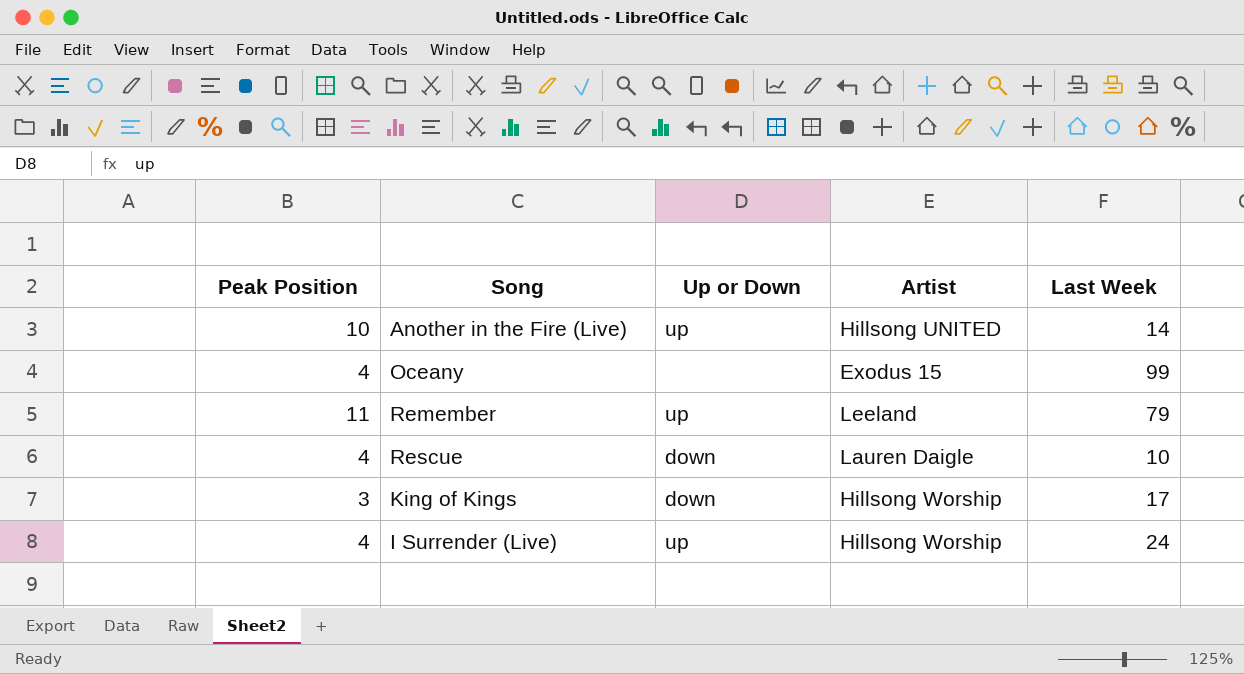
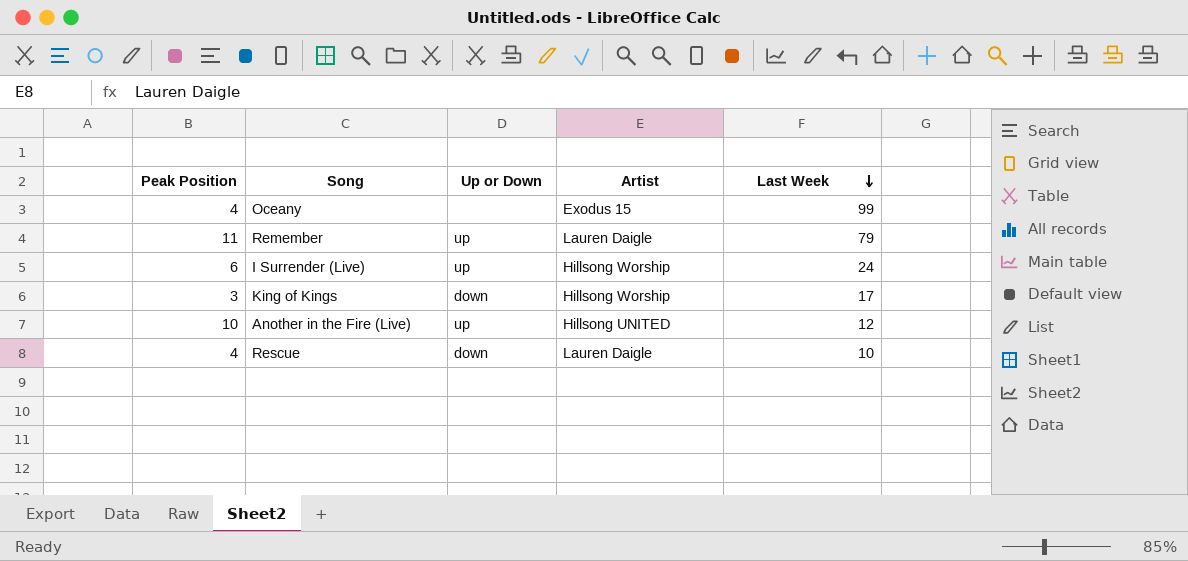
row order: none -> Last Week descending
Remember | Artist: Leeland -> Lauren Daigle
I Surrender (Live) | Peak Position: 4 -> 6
Another in the Fire (Live) | Last Week: 14 -> 12

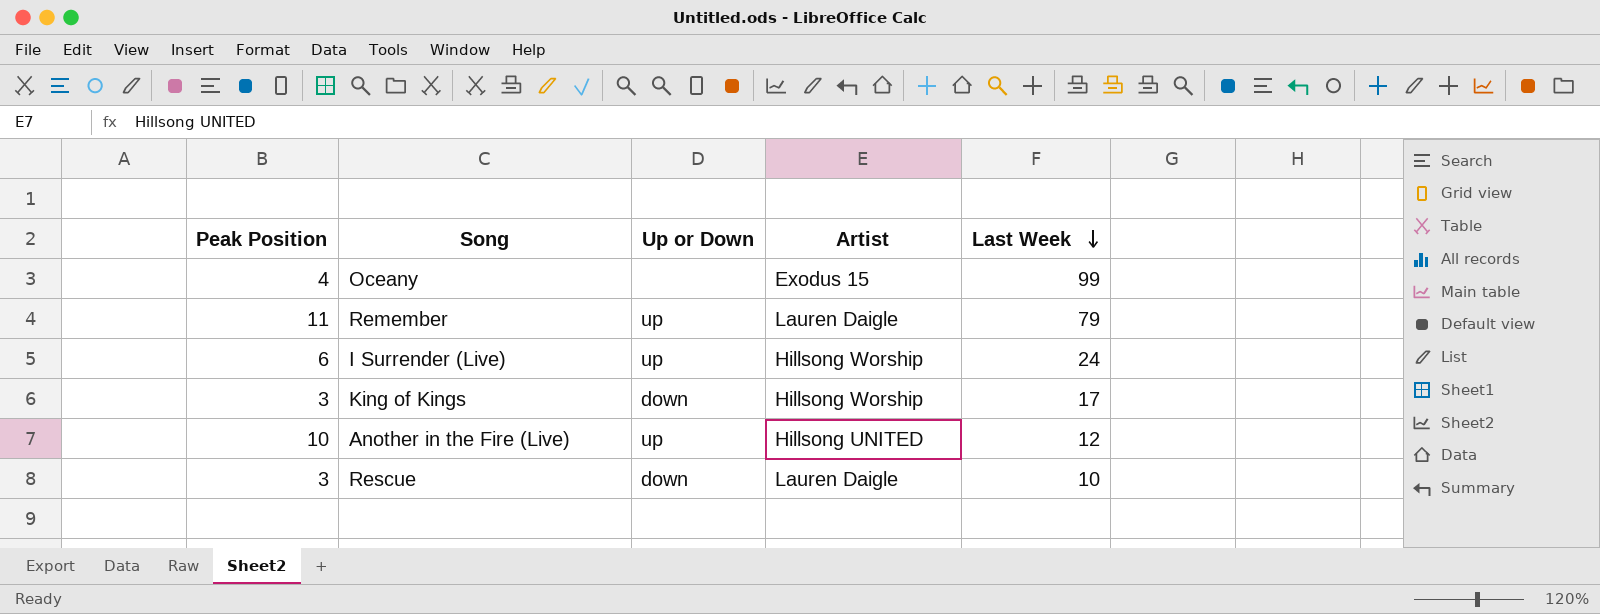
Rescue | Peak Position: 4 -> 3

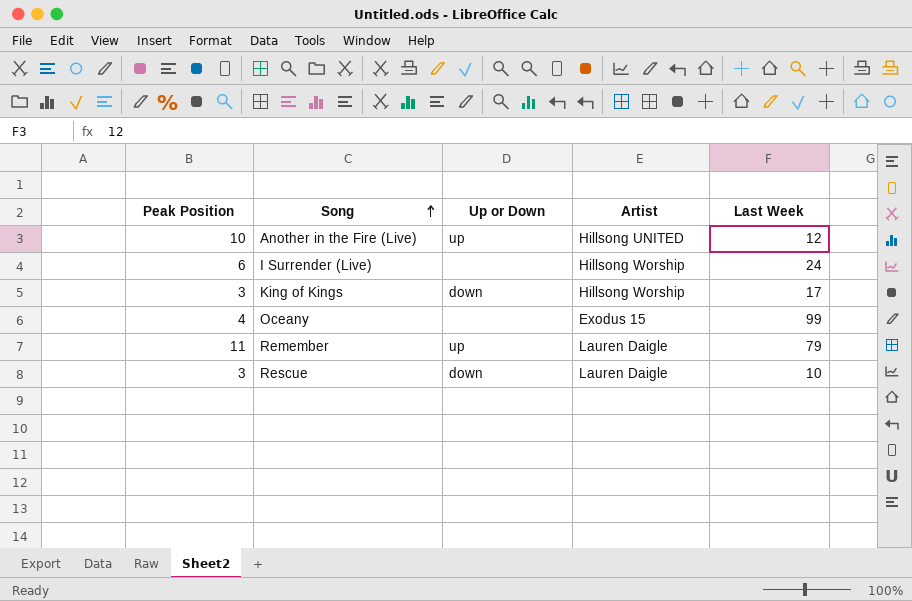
row order: Last Week descending -> Song ascending
I Surrender (Live) | Up or Down: up -> none

